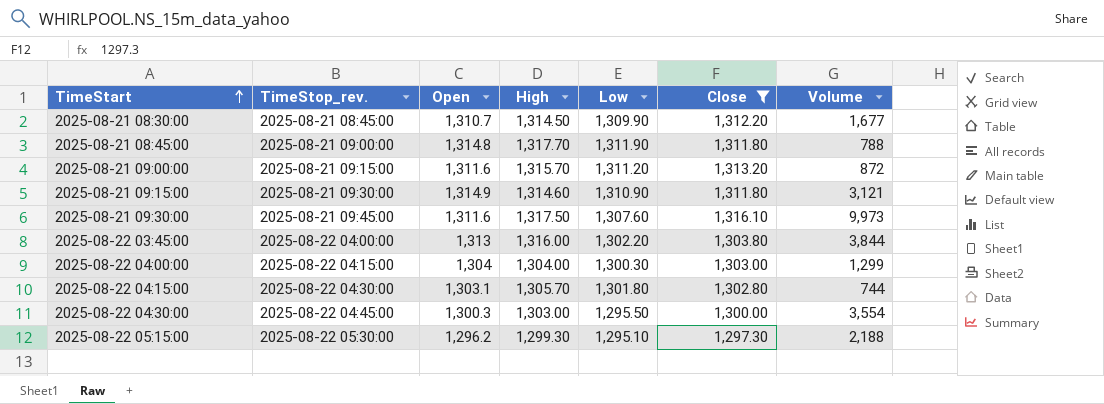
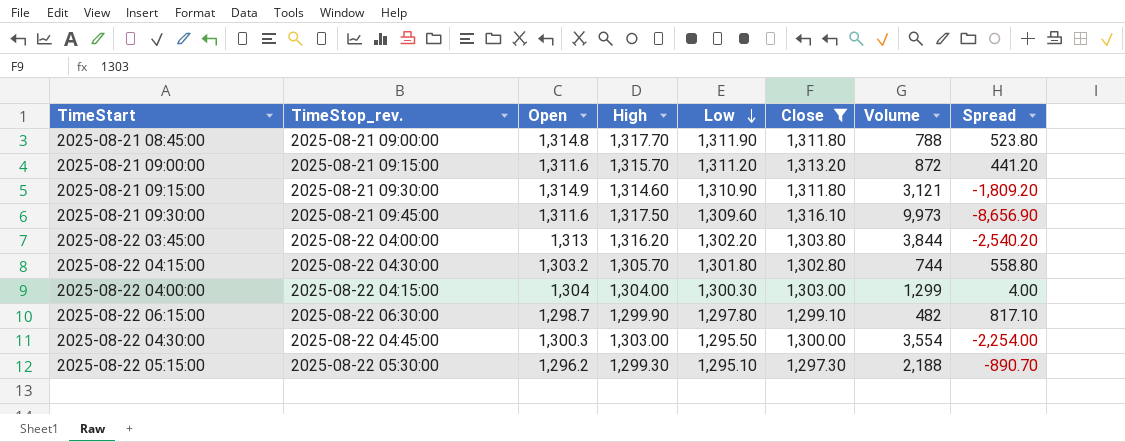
row order: TimeStart ascending -> Low descending
column Spread | formula: none -> [Close] - [Volume]
row 2025-08-21 08:30:00: 2025-08-21 08:45:00 | 1,310.7 | 1,314.50 | 1,309.90 | 1,312.20 | 1,677 -> none
2025-08-21 09:30:00 | Low: 1,307.60 -> 1,309.60
2025-08-22 03:45:00 | High: 1,316.00 -> 1,316.20
2025-08-22 04:15:00 | Open: 1,303.1 -> 1,303.2
row 2025-08-22 06:15:00: none -> 2025-08-22 06:30:00 | 1,298.7 | 1,299.90 | 1,297.80 | 1,299.10 | 482 | 817.10

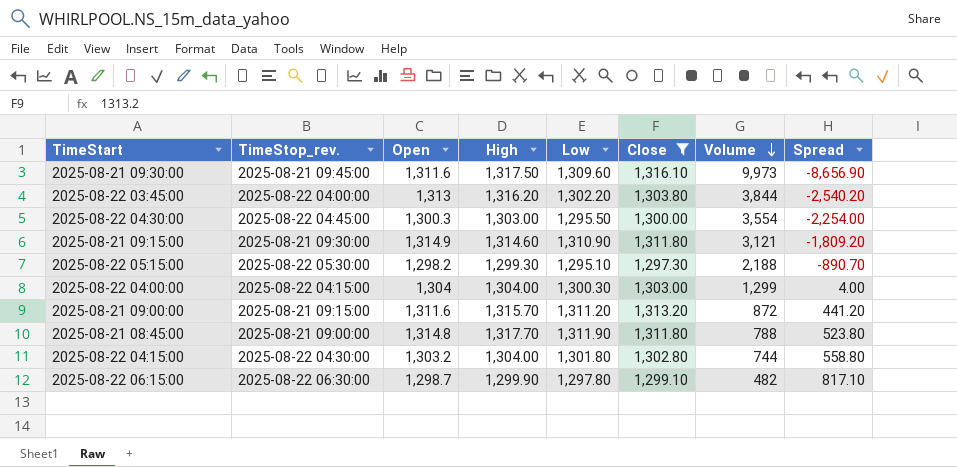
row order: Low descending -> Volume descending
2025-08-22 05:15:00 | Open: 1,296.2 -> 1,298.2
2025-08-22 04:15:00 | High: 1,305.70 -> 1,304.00

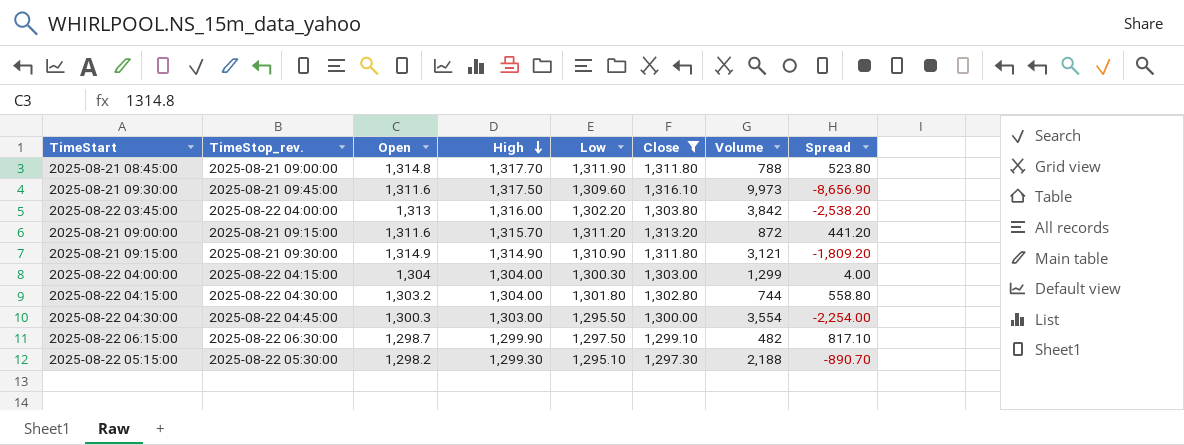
row order: Volume descending -> High descending
2025-08-22 03:45:00 | High: 1,316.20 -> 1,316.00
2025-08-22 03:45:00 | Volume: 3,844 -> 3,842
2025-08-22 03:45:00 | Spread: -2,540.20 -> -2,538.20
2025-08-21 09:15:00 | High: 1,314.60 -> 1,314.90
2025-08-22 06:15:00 | Low: 1,297.80 -> 1,297.50

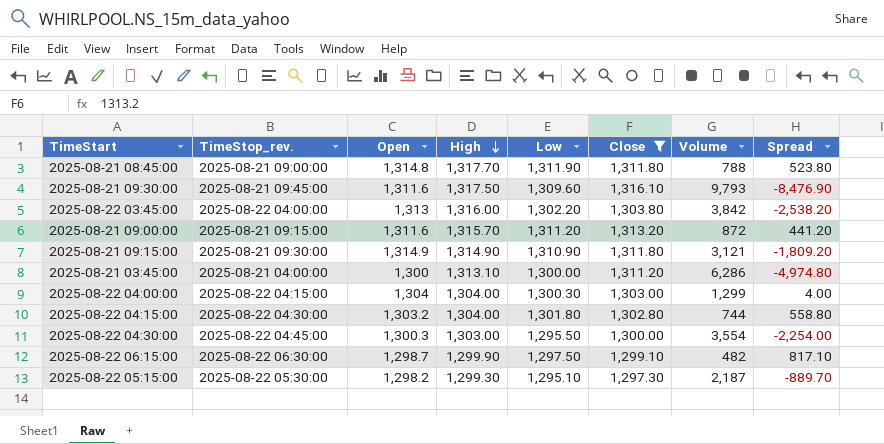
2025-08-21 09:30:00 | Volume: 9,973 -> 9,793
2025-08-21 09:30:00 | Spread: -8,656.90 -> -8,476.90
row 2025-08-21 03:45:00: none -> 2025-08-21 04:00:00 | 1,300 | 1,313.10 | 1,300.00 | 1,311.20 | 6,286 | -4,974.80
2025-08-22 05:15:00 | Volume: 2,188 -> 2,187
2025-08-22 05:15:00 | Spread: -890.70 -> -889.70

